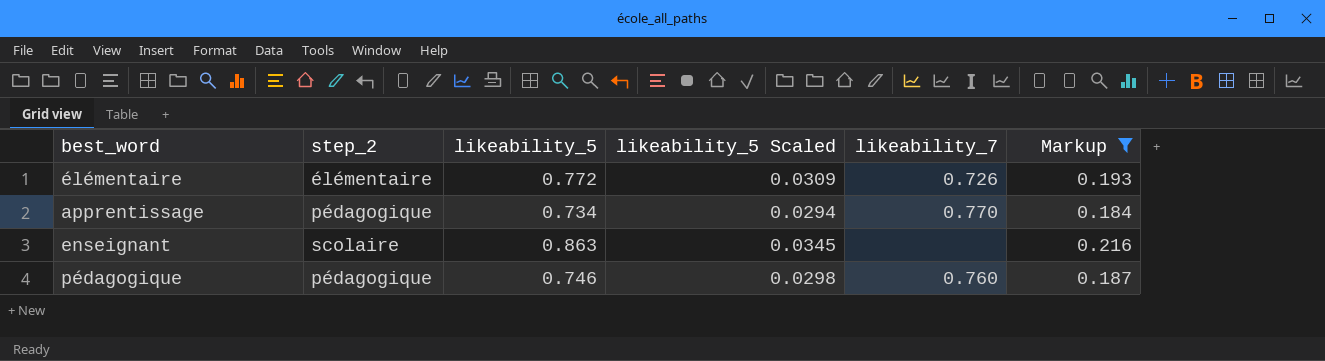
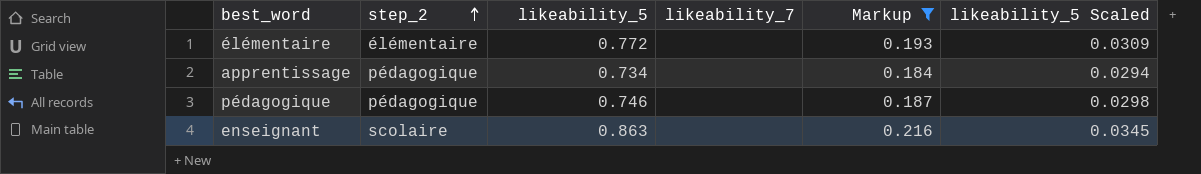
row order: none -> step_2 ascending
column likeability_5 Scaled | position: 4 -> 6
élémentaire | likeability_7: 0.726 -> none
apprentissage | likeability_7: 0.770 -> none
pédagogique | likeability_7: 0.760 -> none

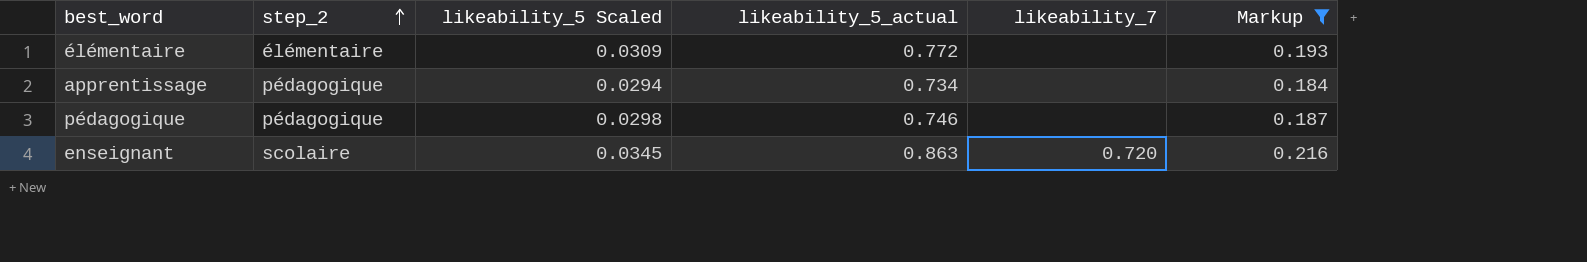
column likeability_5 Scaled | position: 6 -> 3
column name: likeability_5 -> likeability_5_actual
enseignant | likeability_7: none -> 0.720

